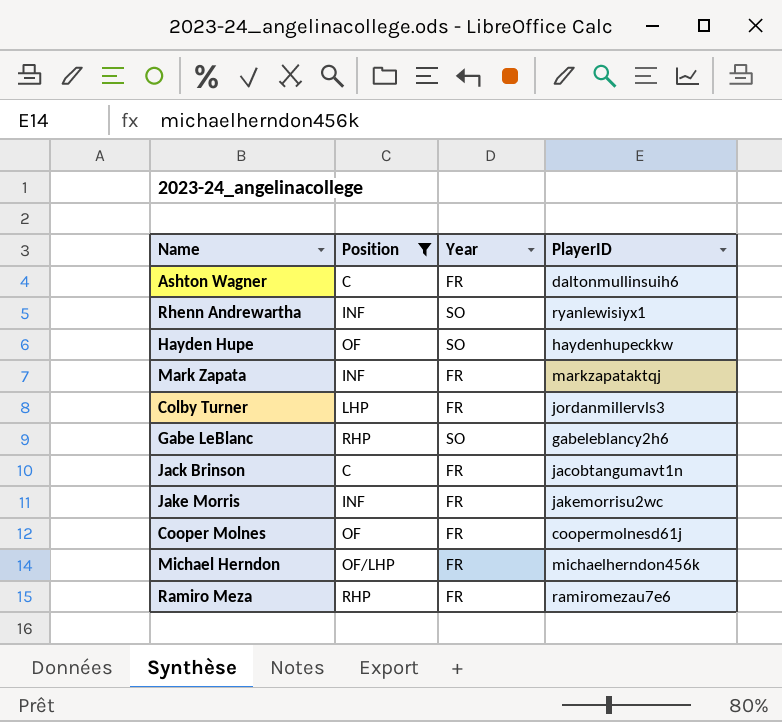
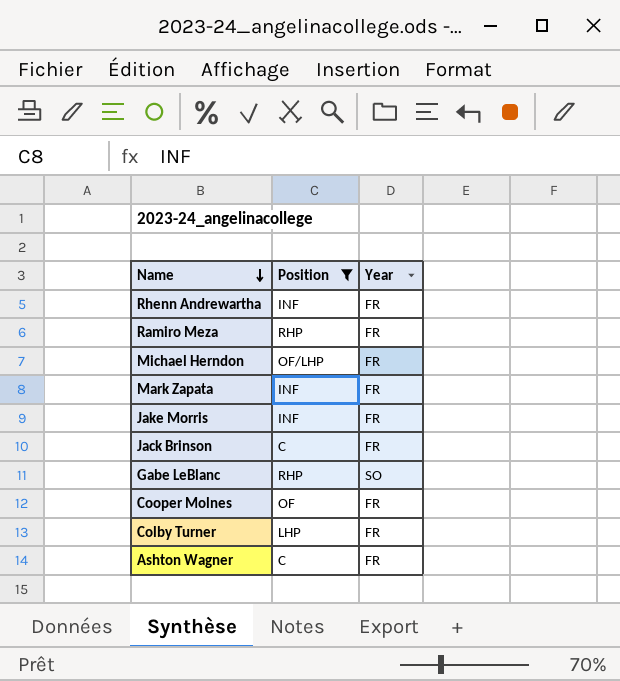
row order: none -> Name descending
column PlayerID | position: 4 -> none
row Hayden Hupe: OF | SO | haydenhupeckkw -> none
Rhenn Andrewartha | Year: SO -> FR

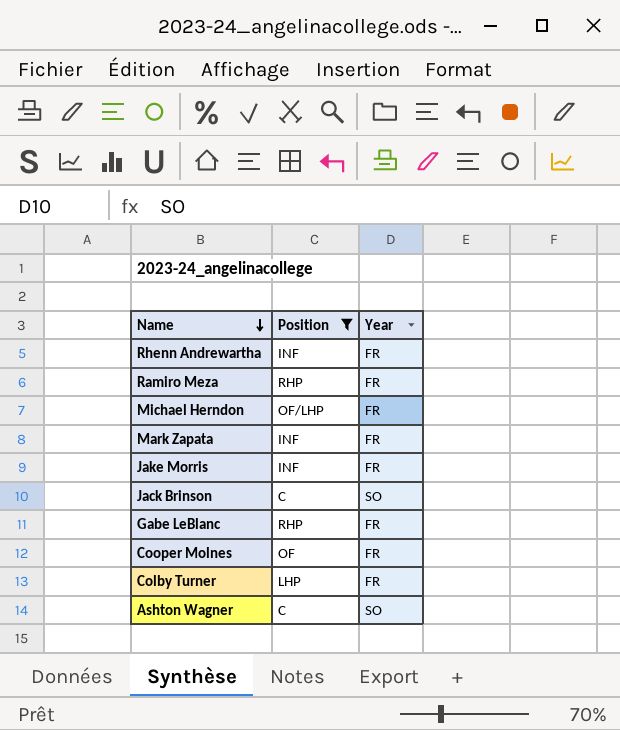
Jack Brinson | Year: FR -> SO
Gabe LeBlanc | Year: SO -> FR
Ashton Wagner | Year: FR -> SO

